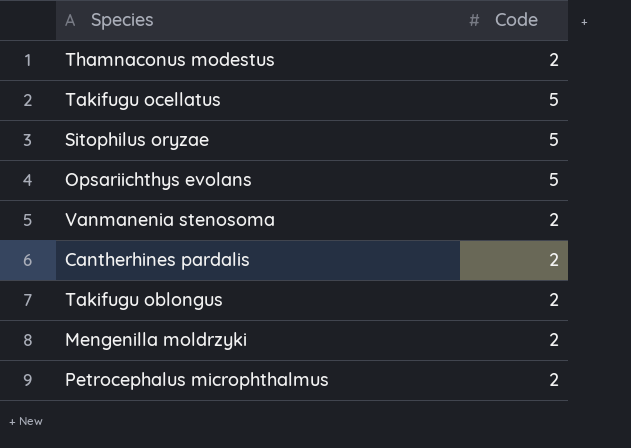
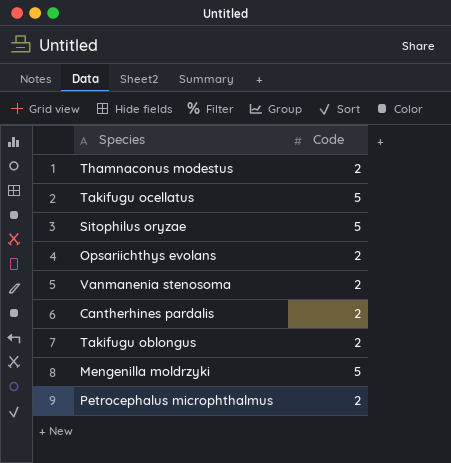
Opsariichthys evolans | Code: 5 -> 2
Mengenilla moldrzyki | Code: 2 -> 5

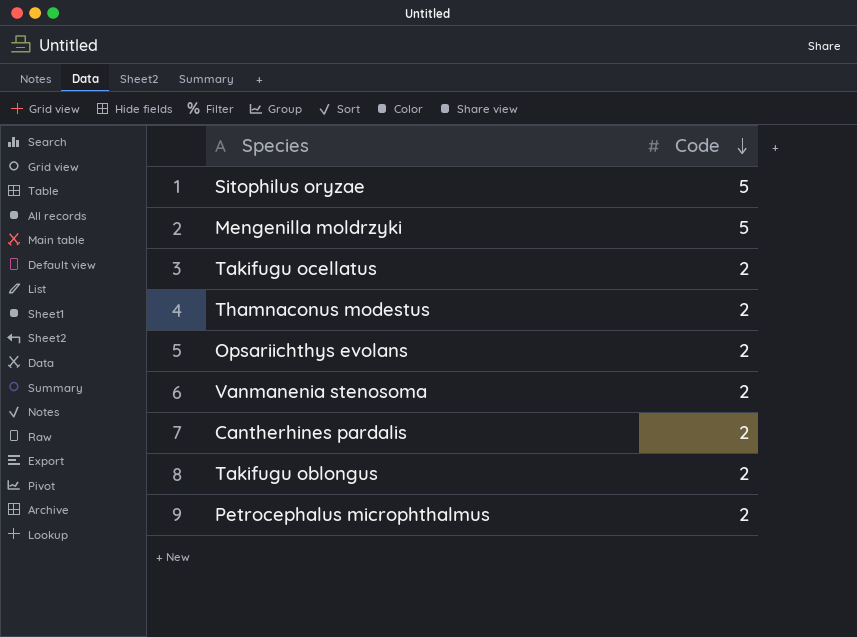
row order: none -> Code descending
Takifugu ocellatus | Code: 5 -> 2

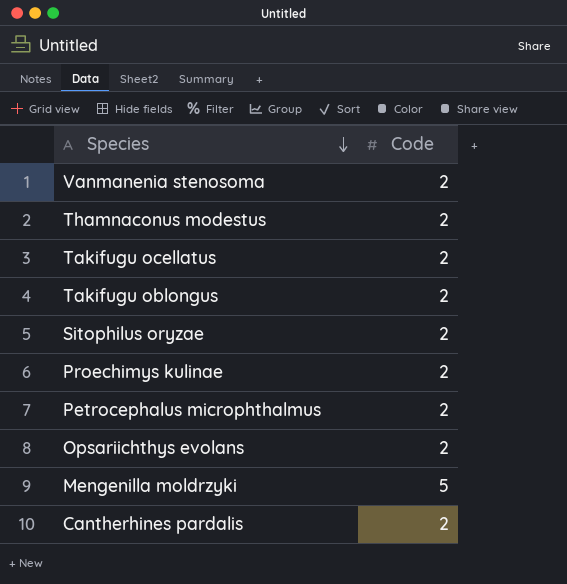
row order: Code descending -> Species descending
Sitophilus oryzae | Code: 5 -> 2
row Proechimys kulinae: none -> 2

